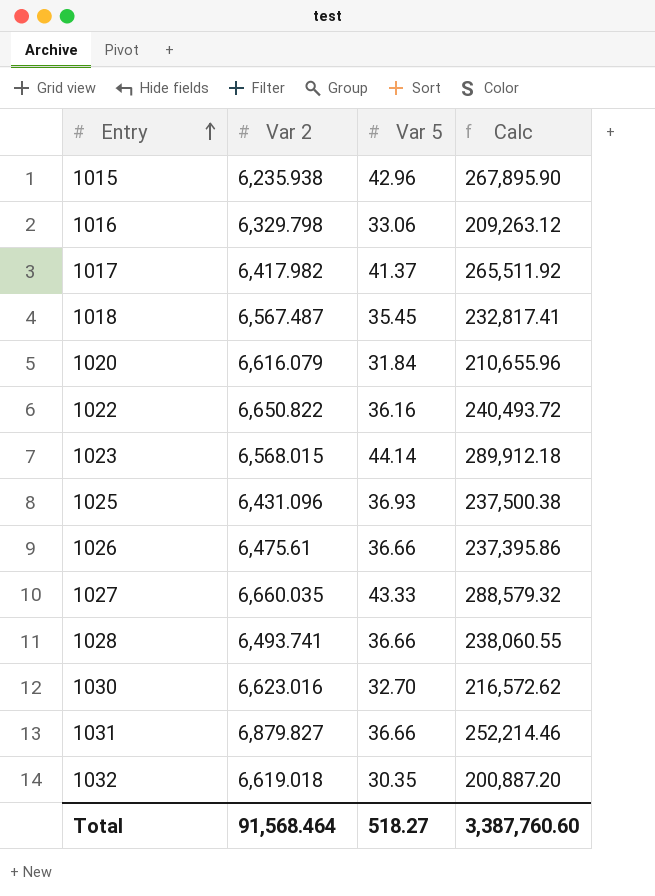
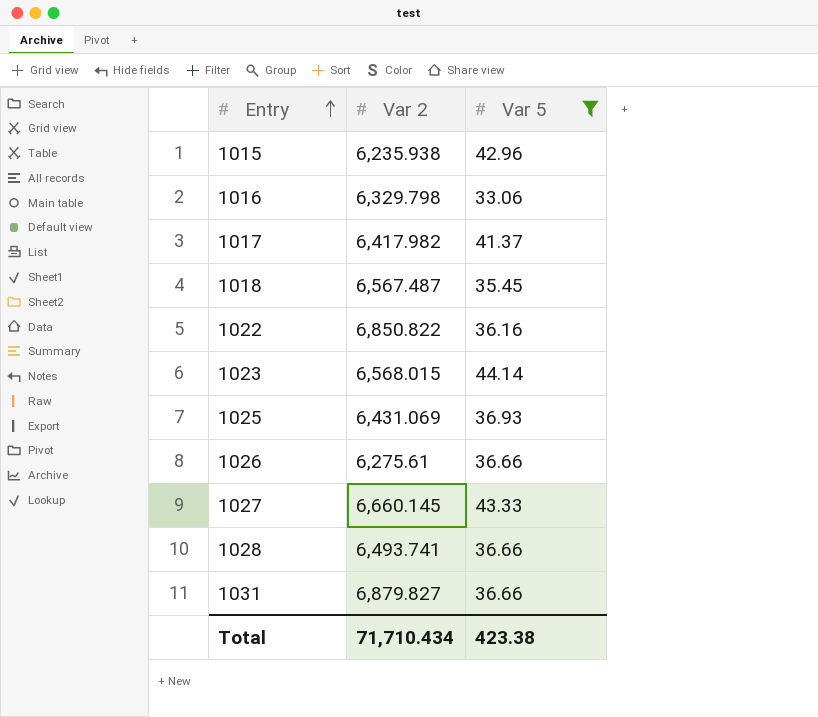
filter: none -> Var 5 >= 33.06
column Calc | formula: [Var 2] * [Var 5] -> none
1022 | Var 2: 6,650.822 -> 6,850.822
1025 | Var 2: 6,431.096 -> 6,431.069
1026 | Var 2: 6,475.61 -> 6,275.61
1027 | Var 2: 6,660.035 -> 6,660.145
Total | Var 2: 91,568.464 -> 71,710.434
Total | Var 5: 518.27 -> 423.38

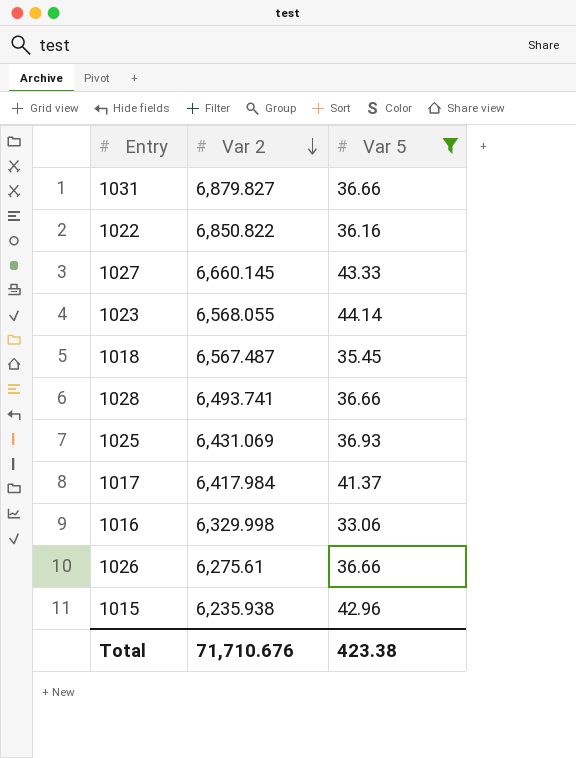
row order: Entry ascending -> Var 2 descending
1023 | Var 2: 6,568.015 -> 6,568.055
1017 | Var 2: 6,417.982 -> 6,417.984
1016 | Var 2: 6,329.798 -> 6,329.998
Total | Var 2: 71,710.434 -> 71,710.676

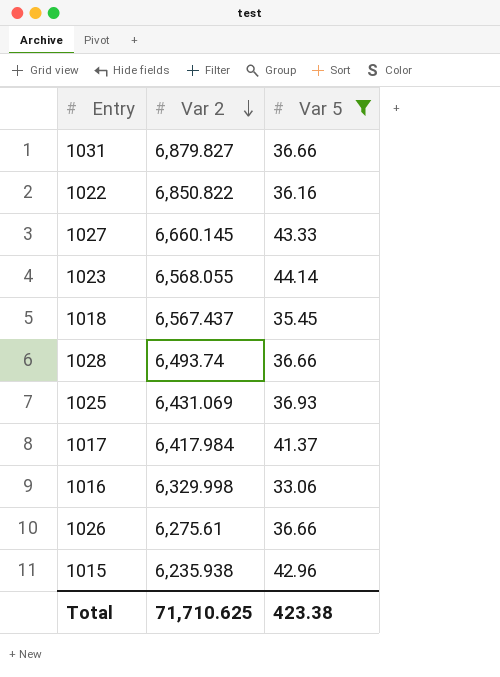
1018 | Var 2: 6,567.487 -> 6,567.437
1028 | Var 2: 6,493.741 -> 6,493.74
Total | Var 2: 71,710.676 -> 71,710.625

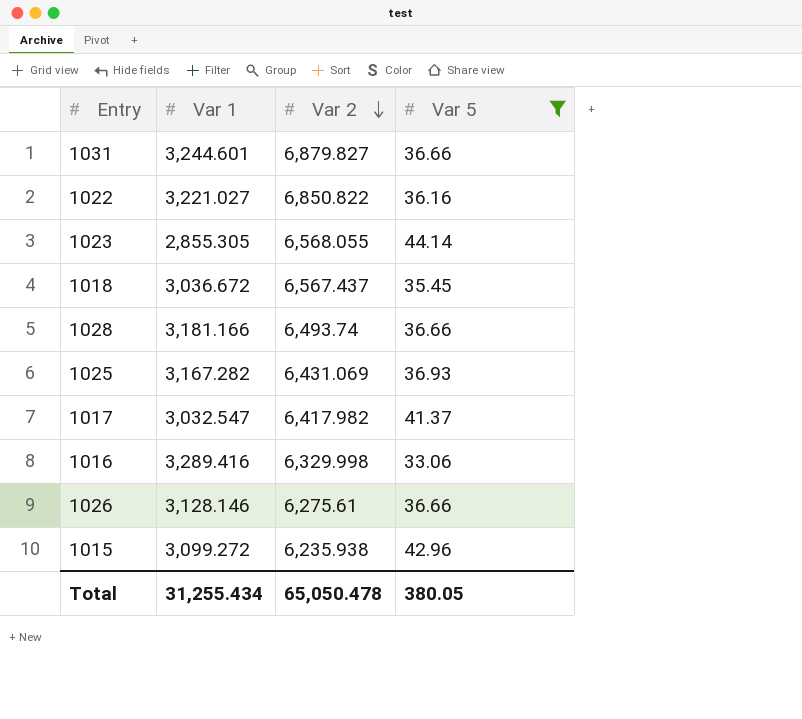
column Var 1 | position: none -> 2
row 1027: 6,660.145 | 43.33 -> none
1017 | Var 2: 6,417.984 -> 6,417.982
Total | Var 2: 71,710.625 -> 65,050.478
Total | Var 5: 423.38 -> 380.05

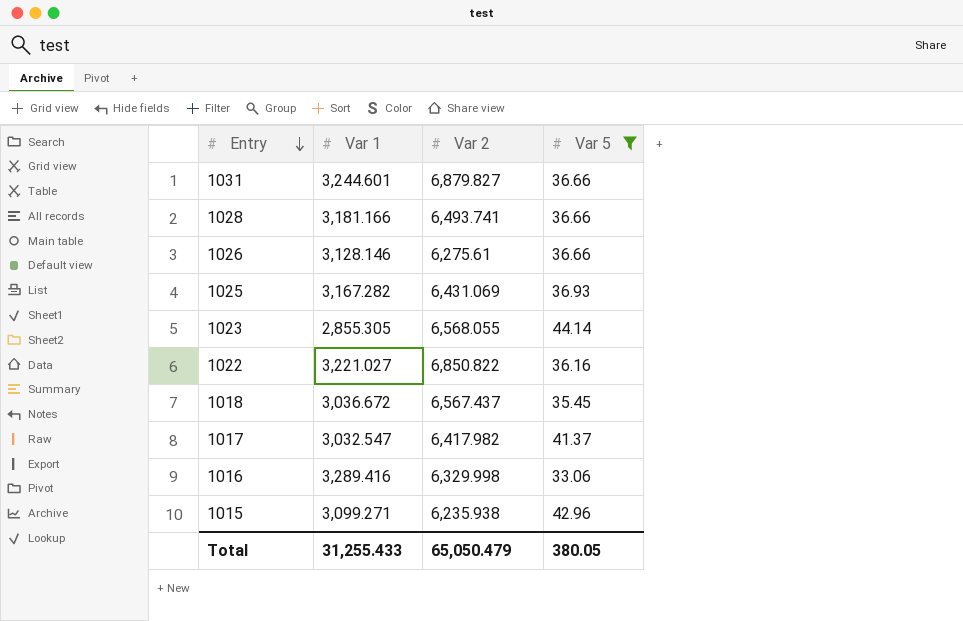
row order: Var 2 descending -> Entry descending
1028 | Var 2: 6,493.74 -> 6,493.741
1015 | Var 1: 3,099.272 -> 3,099.271
Total | Var 1: 31,255.434 -> 31,255.433
Total | Var 2: 65,050.478 -> 65,050.479

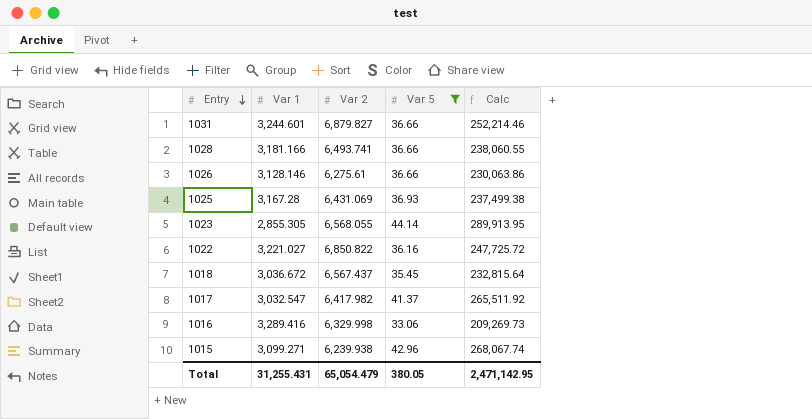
column Calc | formula: none -> [Var 2] * [Var 5]
1025 | Var 1: 3,167.282 -> 3,167.28
1015 | Var 2: 6,235.938 -> 6,239.938
Total | Var 1: 31,255.433 -> 31,255.431
Total | Var 2: 65,050.479 -> 65,054.479

